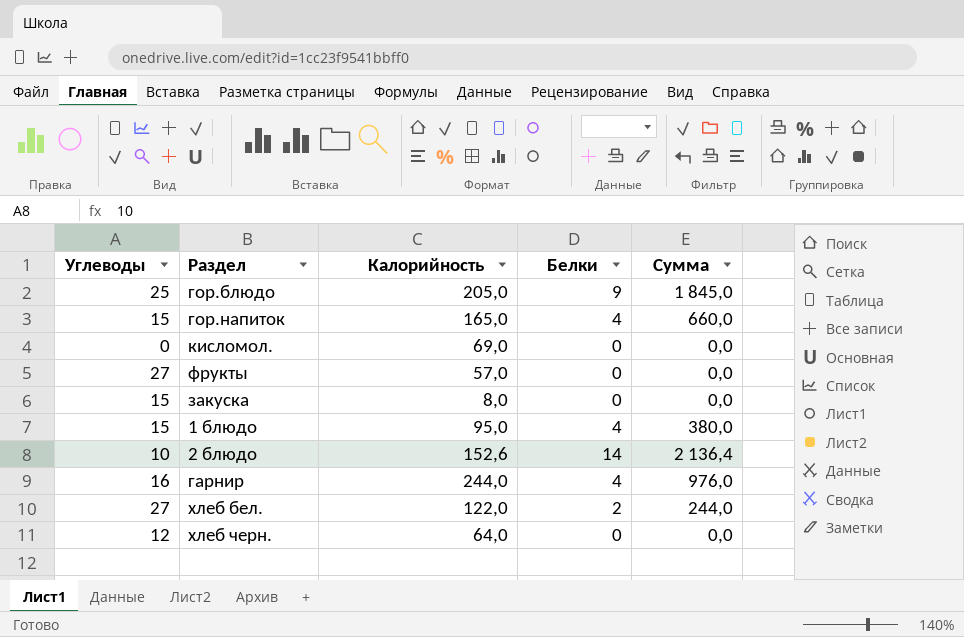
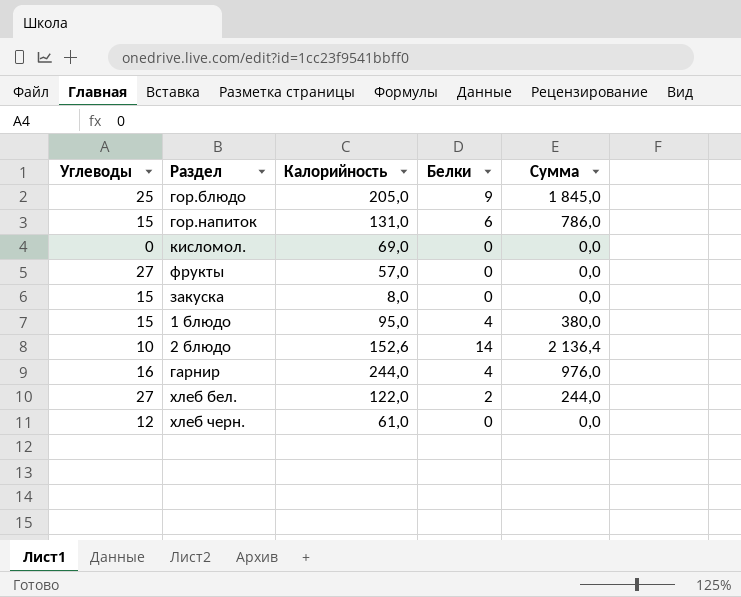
гор.напиток | Калорийность: 165,0 -> 131,0
гор.напиток | Белки: 4 -> 6
гор.напиток | Сумма: 660,0 -> 786,0
хлеб черн. | Калорийность: 64,0 -> 61,0

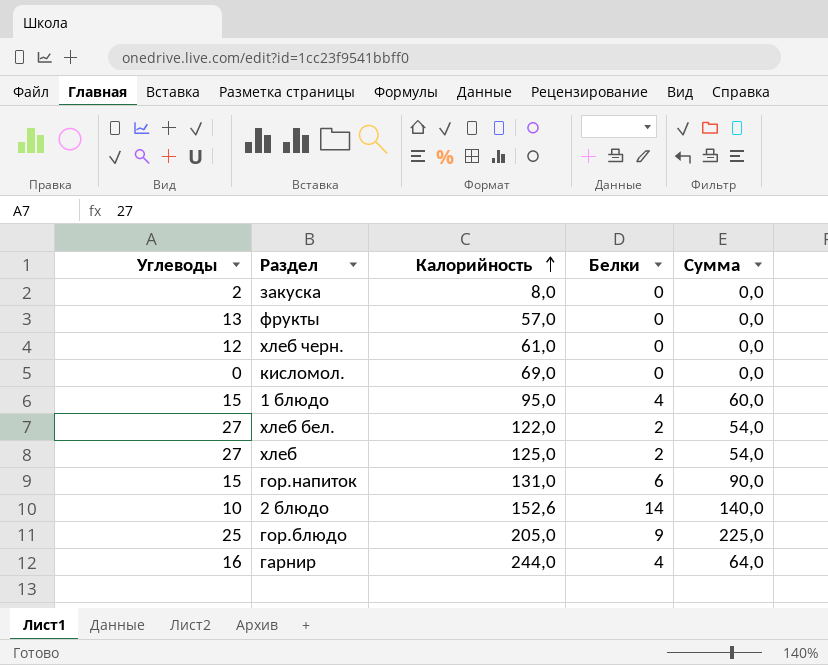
row order: none -> Калорийность ascending
column Сумма | formula: [Калорийность] * [Белки] -> [Углеводы] * [Белки]
закуска | Углеводы: 15 -> 2
фрукты | Углеводы: 27 -> 13
row хлеб: none -> 27 | 125,0 | 2 | 54,0

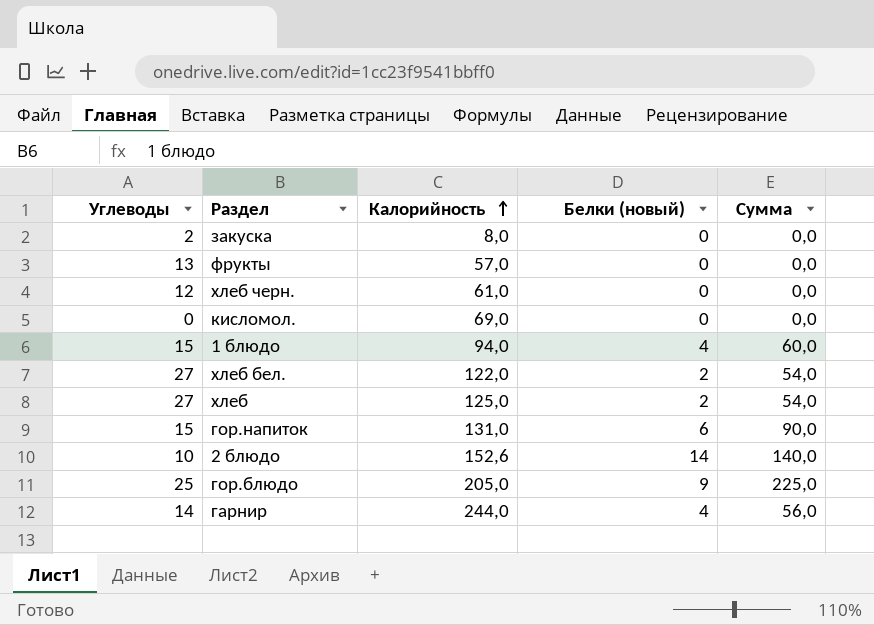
column name: Белки -> Белки (новый)
1 блюдо | Калорийность: 95,0 -> 94,0
гарнир | Углеводы: 16 -> 14
гарнир | Сумма: 64,0 -> 56,0

